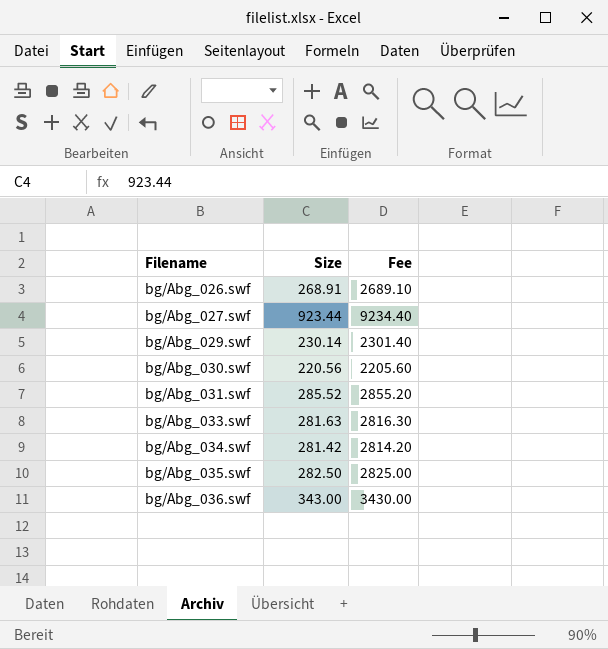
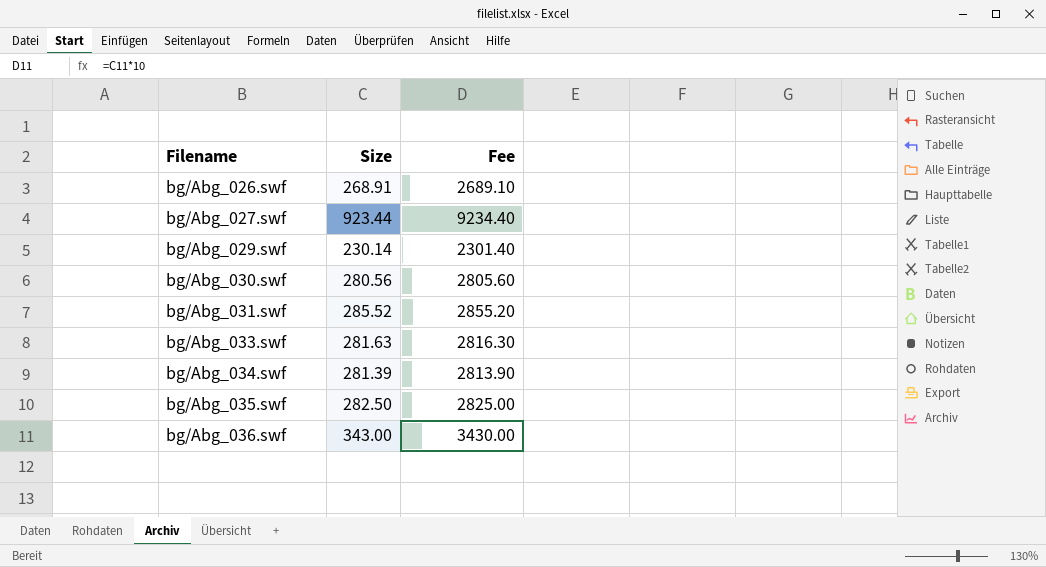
bg/Abg_030.swf | Size: 220.56 -> 280.56
bg/Abg_030.swf | Fee: 2205.60 -> 2805.60
bg/Abg_034.swf | Size: 281.42 -> 281.39
bg/Abg_034.swf | Fee: 2814.20 -> 2813.90

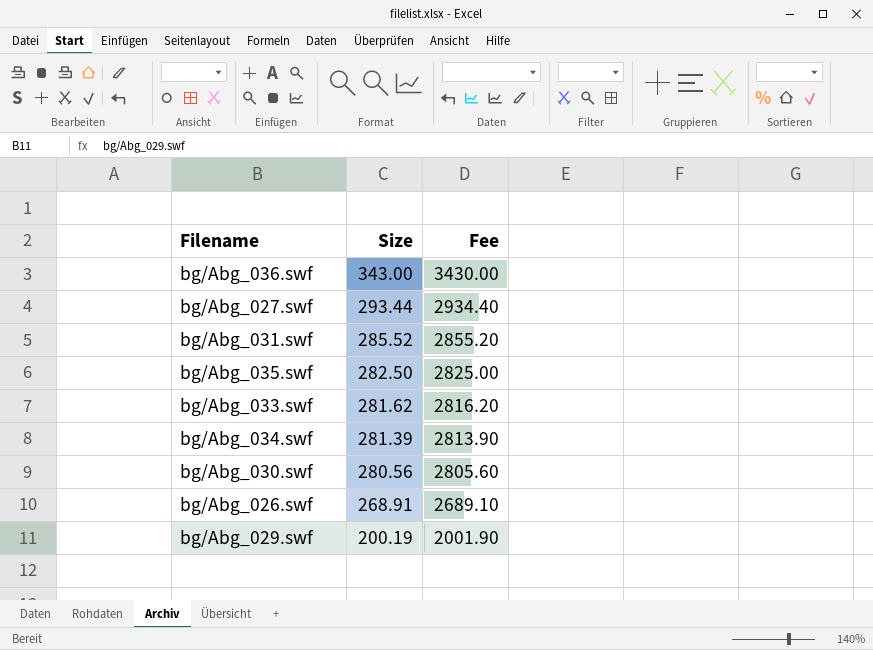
row order: Filename ascending -> Size descending
bg/Abg_027.swf | Size: 923.44 -> 293.44
bg/Abg_027.swf | Fee: 9234.40 -> 2934.40
bg/Abg_033.swf | Size: 281.63 -> 281.62
bg/Abg_033.swf | Fee: 2816.30 -> 2816.20
bg/Abg_029.swf | Size: 230.14 -> 200.19
bg/Abg_029.swf | Fee: 2301.40 -> 2001.90

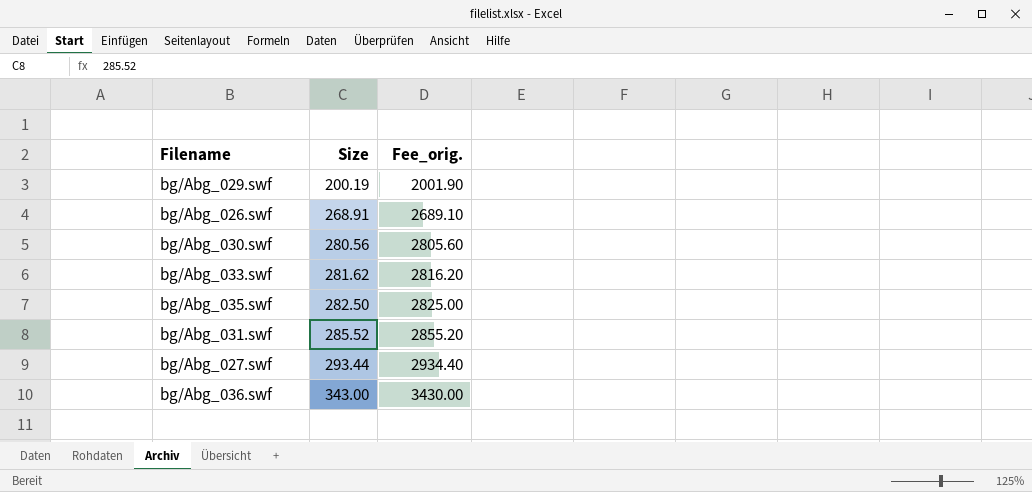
row order: Size descending -> Size ascending
column name: Fee -> Fee_orig.
row bg/Abg_034.swf: 281.39 | 2813.90 -> none

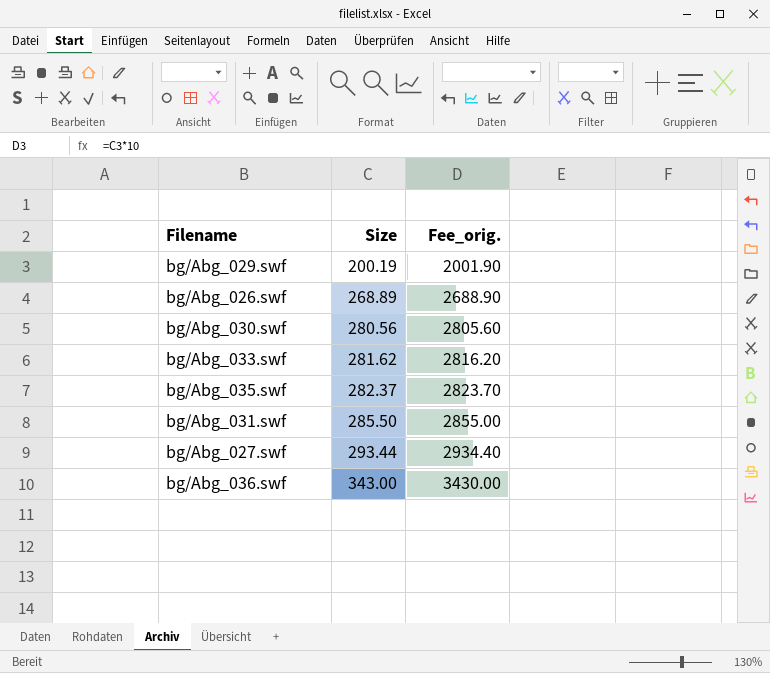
bg/Abg_026.swf | Size: 268.91 -> 268.89
bg/Abg_026.swf | Fee_orig.: 2689.10 -> 2688.90
bg/Abg_035.swf | Size: 282.50 -> 282.37
bg/Abg_035.swf | Fee_orig.: 2825.00 -> 2823.70
bg/Abg_031.swf | Size: 285.52 -> 285.50
bg/Abg_031.swf | Fee_orig.: 2855.20 -> 2855.00

